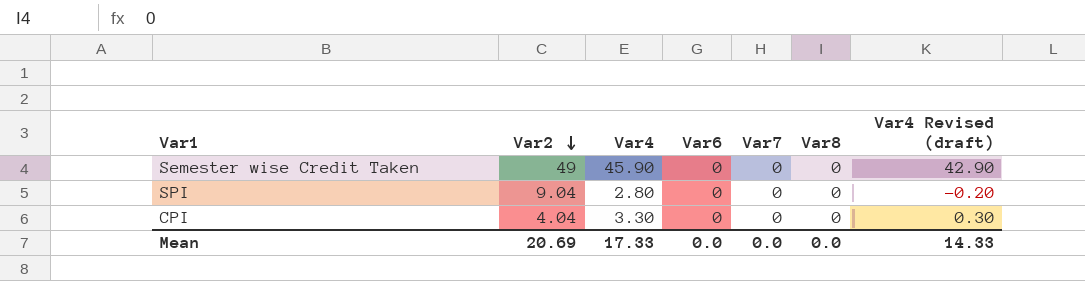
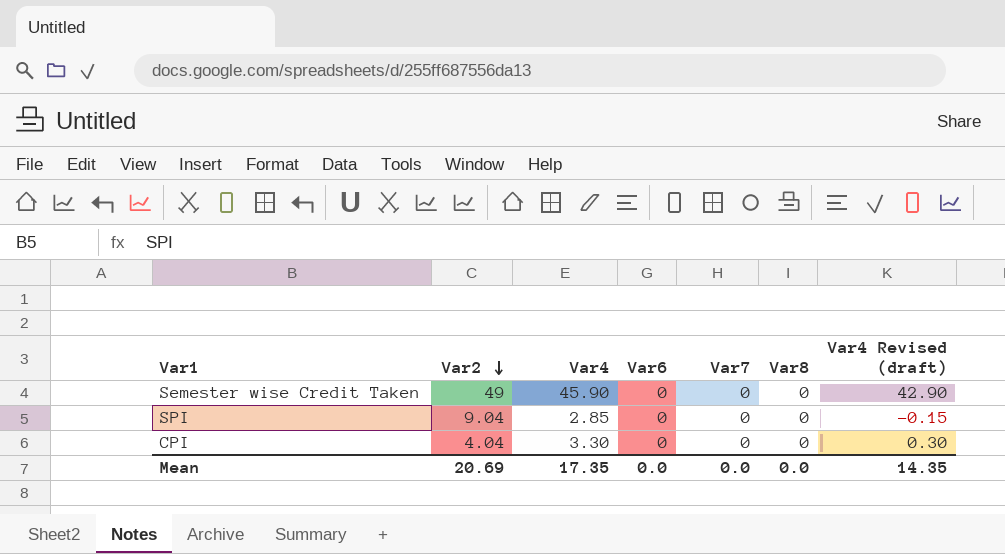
SPI | Var4: 2.80 -> 2.85
SPI | Var4 Revised (draft): -0.20 -> -0.15
Mean | Var4: 17.33 -> 17.35
Mean | Var4 Revised (draft): 14.33 -> 14.35

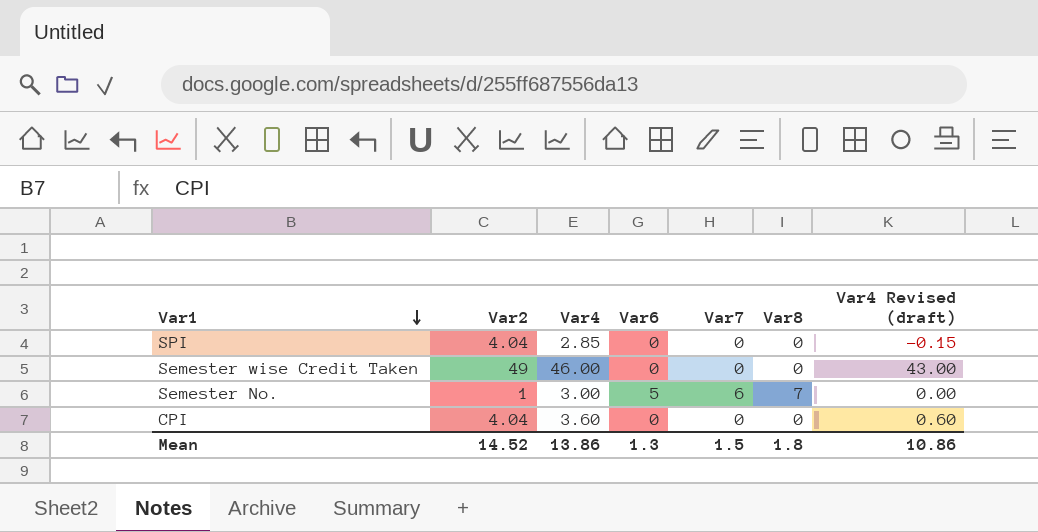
row order: Var2 descending -> Var1 descending
SPI | Var2: 9.04 -> 4.04
Semester wise Credit Taken | Var4: 45.90 -> 46.00
Semester wise Credit Taken | Var4 Revised (draft): 42.90 -> 43.00
row Semester No.: none -> 1 | 3.00 | 5 | 6 | 7 | 0.00
CPI | Var4: 3.30 -> 3.60
CPI | Var4 Revised (draft): 0.30 -> 0.60
Mean | Var2: 20.69 -> 14.52
Mean | Var4: 17.35 -> 13.86
Mean | Var6: 0.0 -> 1.3
Mean | Var7: 0.0 -> 1.5
Mean | Var8: 0.0 -> 1.8
Mean | Var4 Revised (draft): 14.35 -> 10.86

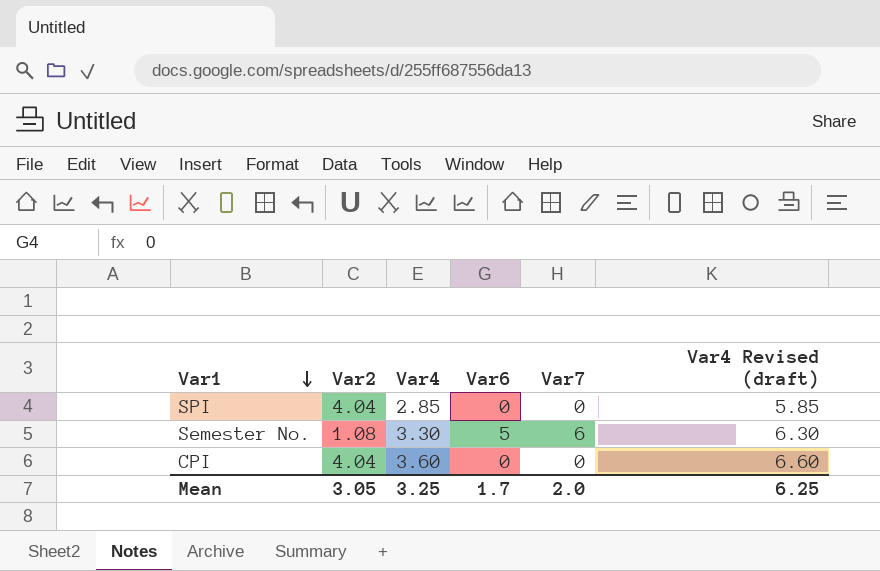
column Var8 | position: 6 -> none
column Var4 Revised (draft) | formula: [Var4] - 3 -> [Var4] + 3
row Semester wise Credit Taken: 49 | 46.00 | 0 | 0 | 0 | 43.00 -> none
Semester No. | Var2: 1 -> 1.08
Semester No. | Var4: 3.00 -> 3.30
Mean | Var2: 14.52 -> 3.05
Mean | Var4: 13.86 -> 3.25
Mean | Var6: 1.3 -> 1.7
Mean | Var7: 1.5 -> 2.0
Mean | Var4 Revised (draft): 10.86 -> 6.25

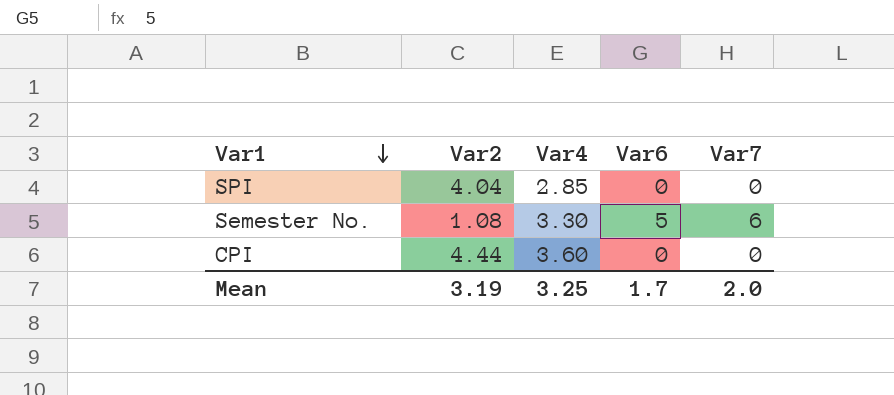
column Var4 Revised (draft) | formula: [Var4] + 3 -> none
CPI | Var2: 4.04 -> 4.44
Mean | Var2: 3.05 -> 3.19

